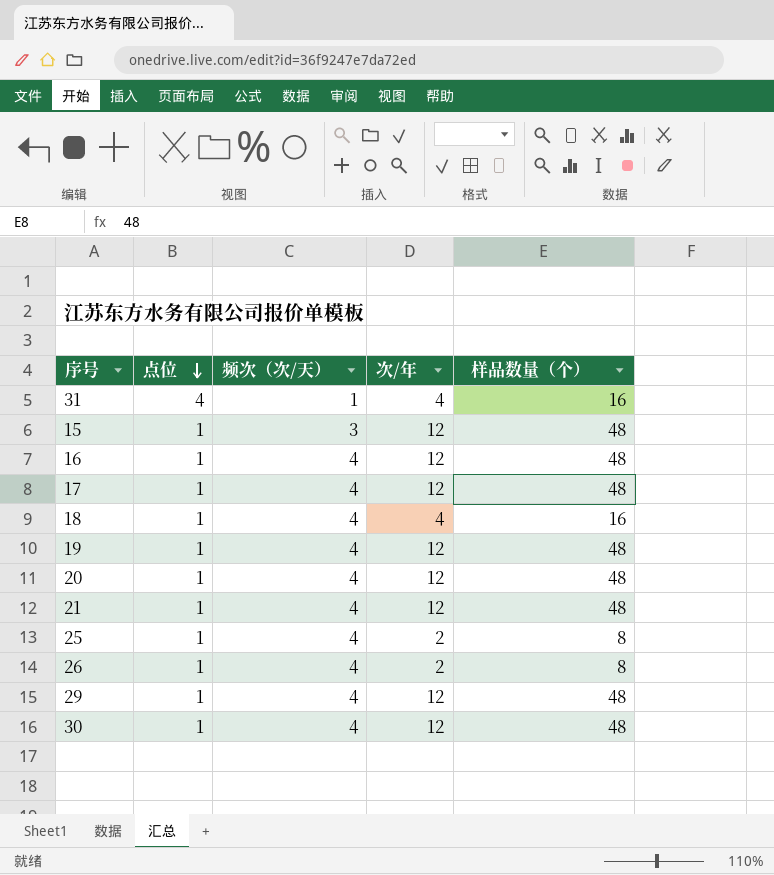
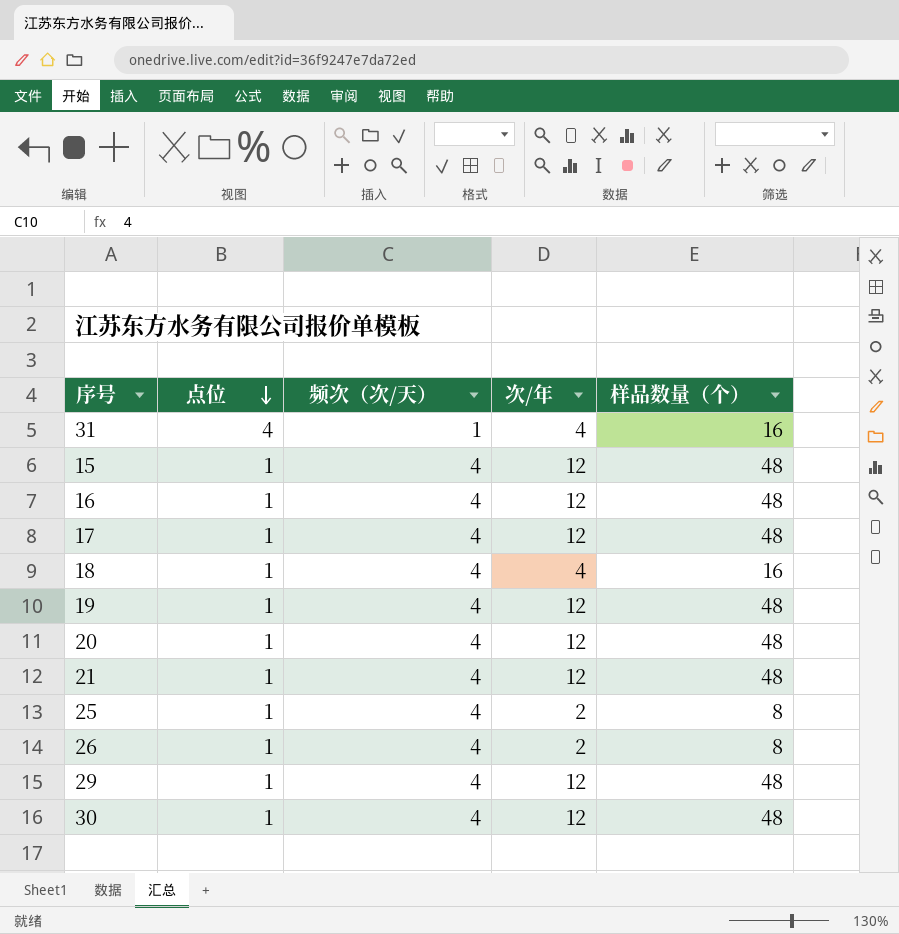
15 | 频次（次/天）: 3 -> 4

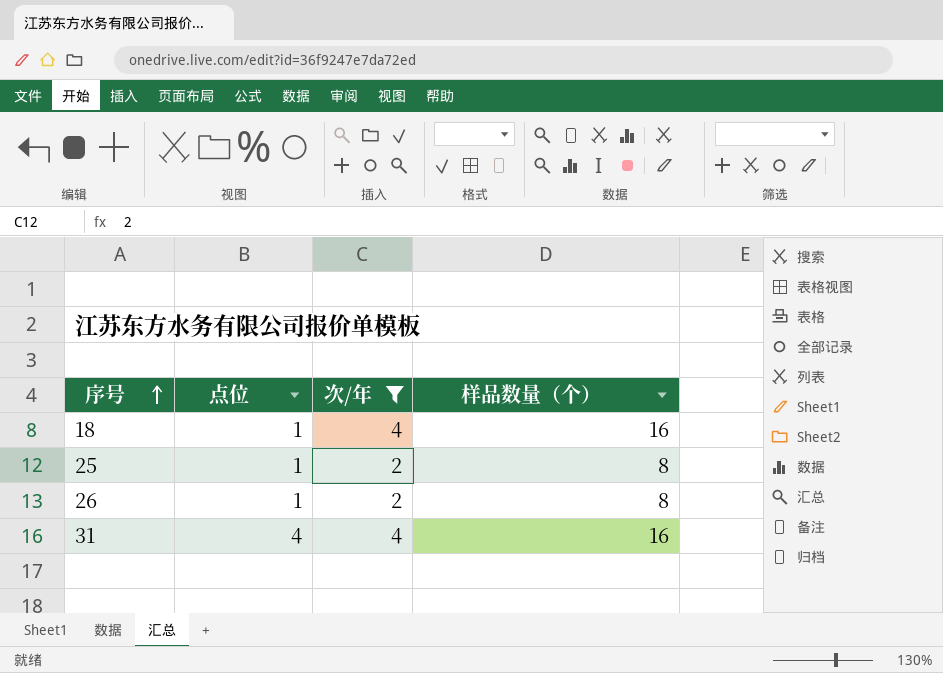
filter: none -> 次/年 != 12
row order: 点位 descending -> 序号 ascending
column 频次（次/天） | position: 3 -> none

